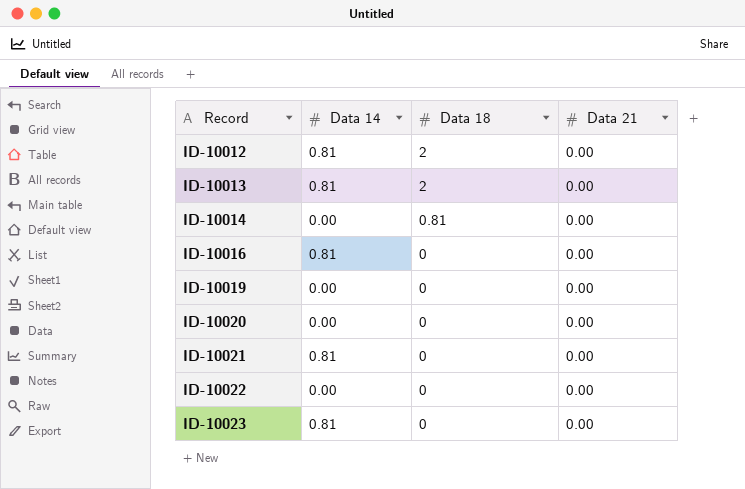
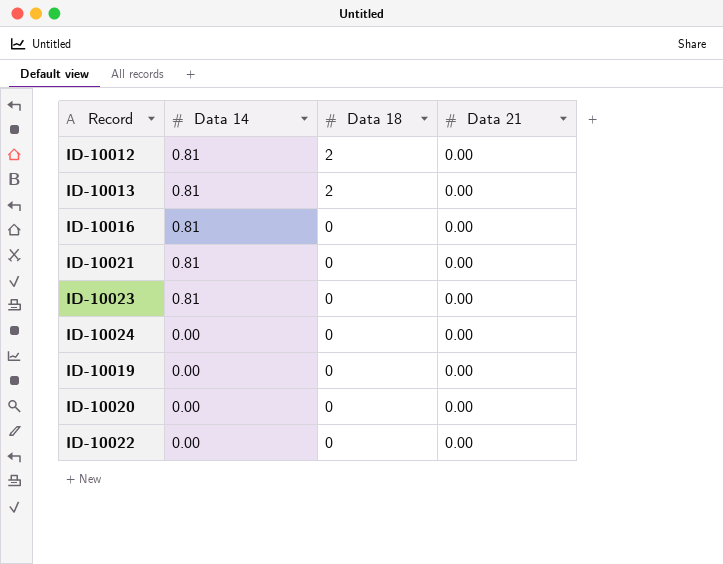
row order: Record ascending -> Data 14 descending
row ID-10014: 0.00 | 0.81 | 0.00 -> none
row ID-10024: none -> 0.00 | 0 | 0.00

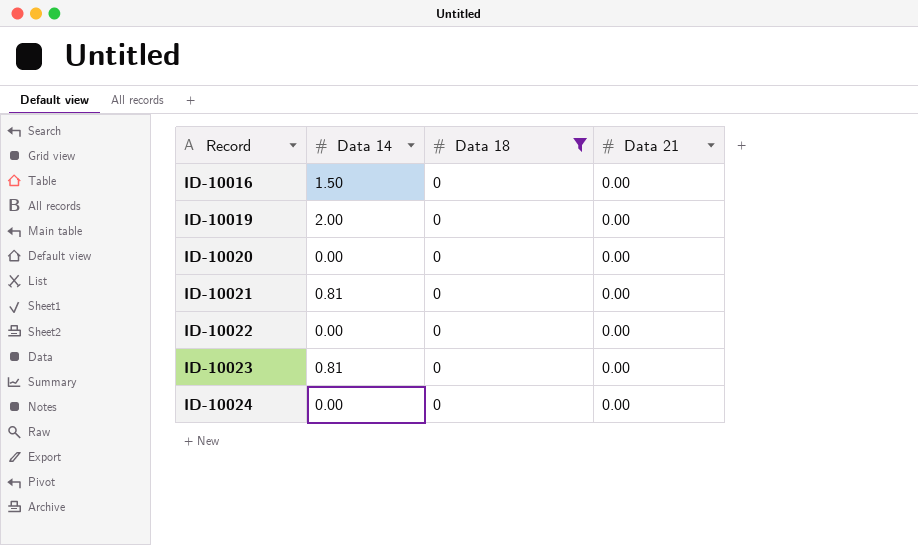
filter: none -> Data 18 = 0
row order: Data 14 descending -> Record ascending
ID-10016 | Data 14: 0.81 -> 1.50
ID-10019 | Data 14: 0.00 -> 2.00

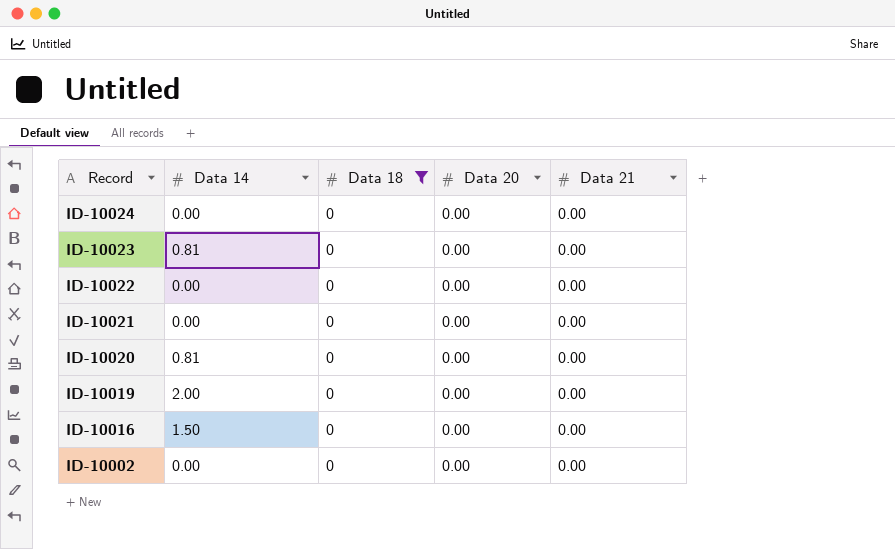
row order: Record ascending -> Record descending
column Data 20 | position: none -> 4
ID-10021 | Data 14: 0.81 -> 0.00
ID-10020 | Data 14: 0.00 -> 0.81
row ID-10002: none -> 0.00 | 0 | 0.00 | 0.00

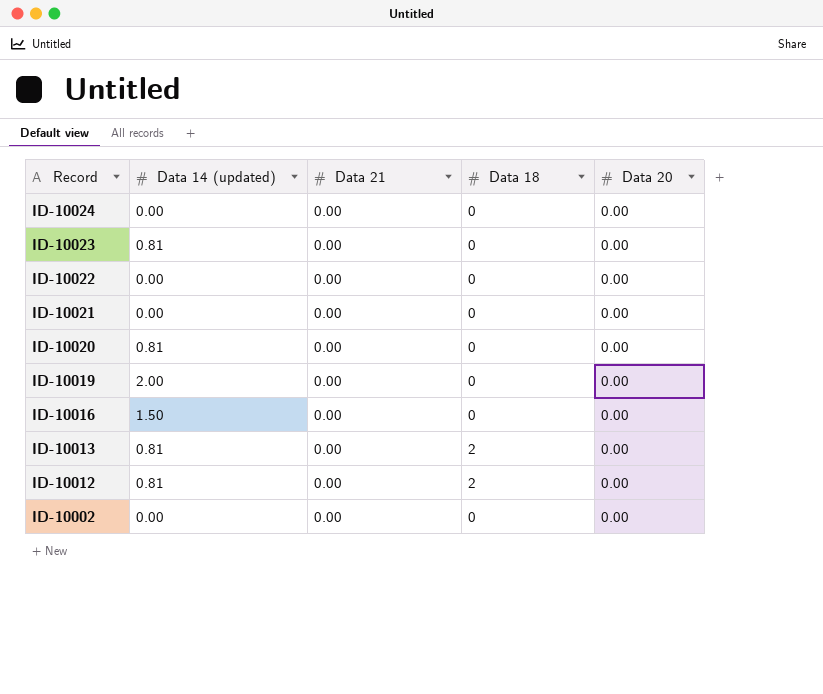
filter: Data 18 = 0 -> none
column name: Data 14 -> Data 14 (updated)
column Data 21 | position: 5 -> 3

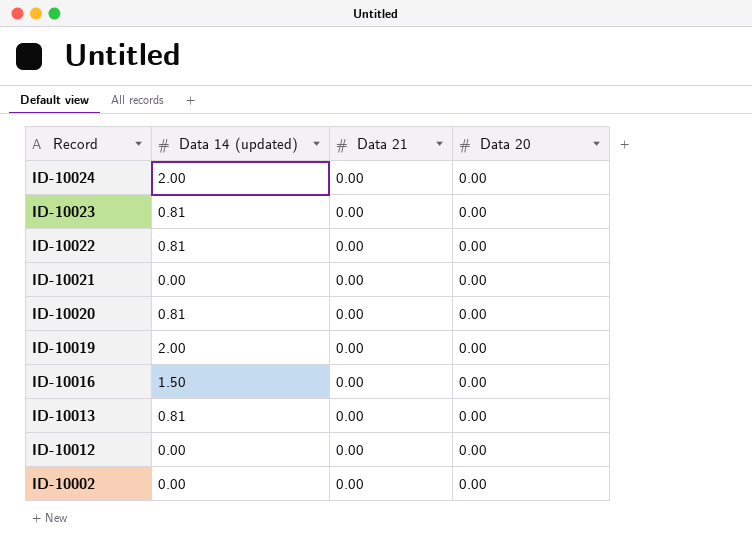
column Data 18 | position: 4 -> none
ID-10024 | Data 14 (updated): 0.00 -> 2.00
ID-10022 | Data 14 (updated): 0.00 -> 0.81
ID-10012 | Data 14 (updated): 0.81 -> 0.00

